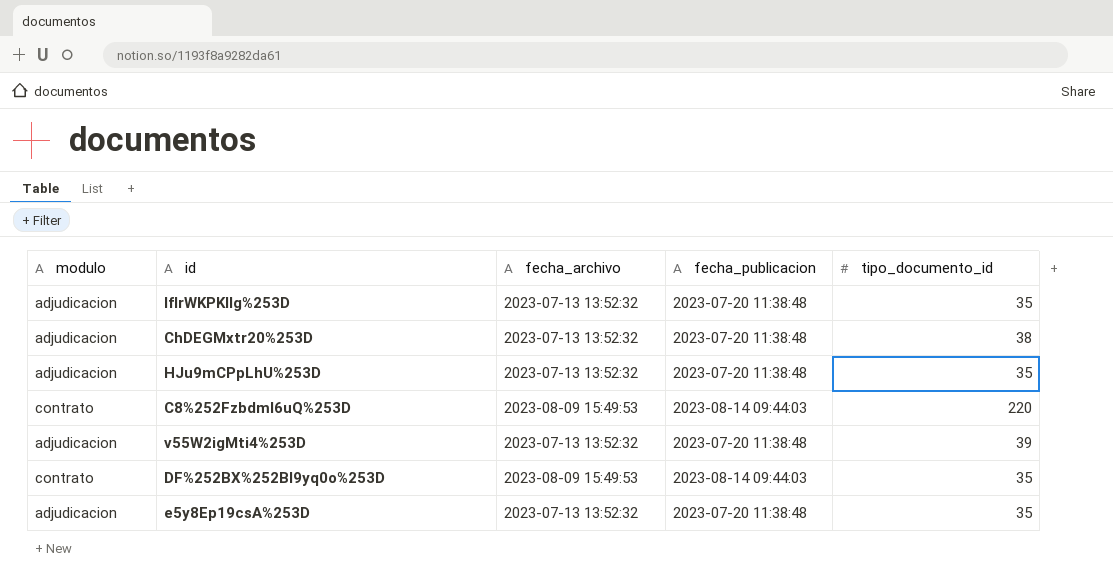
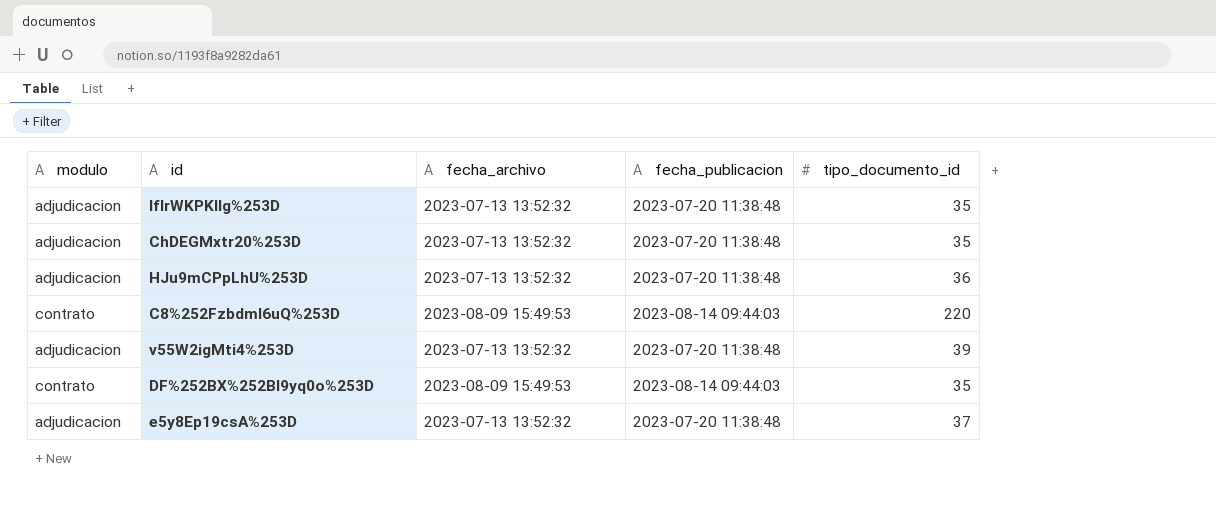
ChDEGMxtr20%253D | tipo_documento_id: 38 -> 35
HJu9mCPpLhU%253D | tipo_documento_id: 35 -> 36
e5y8Ep19csA%253D | tipo_documento_id: 35 -> 37

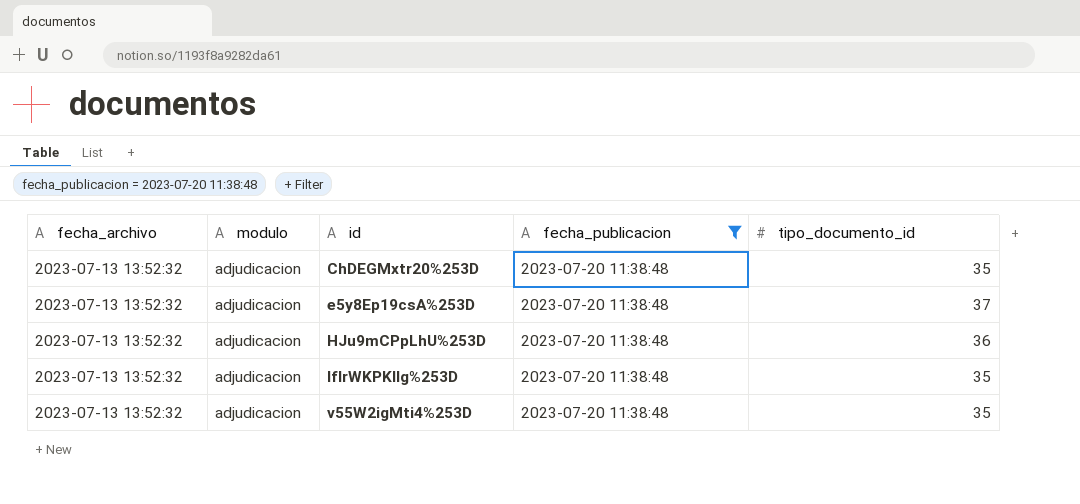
filter: none -> fecha_publicacion = 2023-07-20 11:38:48
row order: none -> id ascending
column fecha_archivo | position: 3 -> 1
v55W2igMti4%253D | tipo_documento_id: 39 -> 35

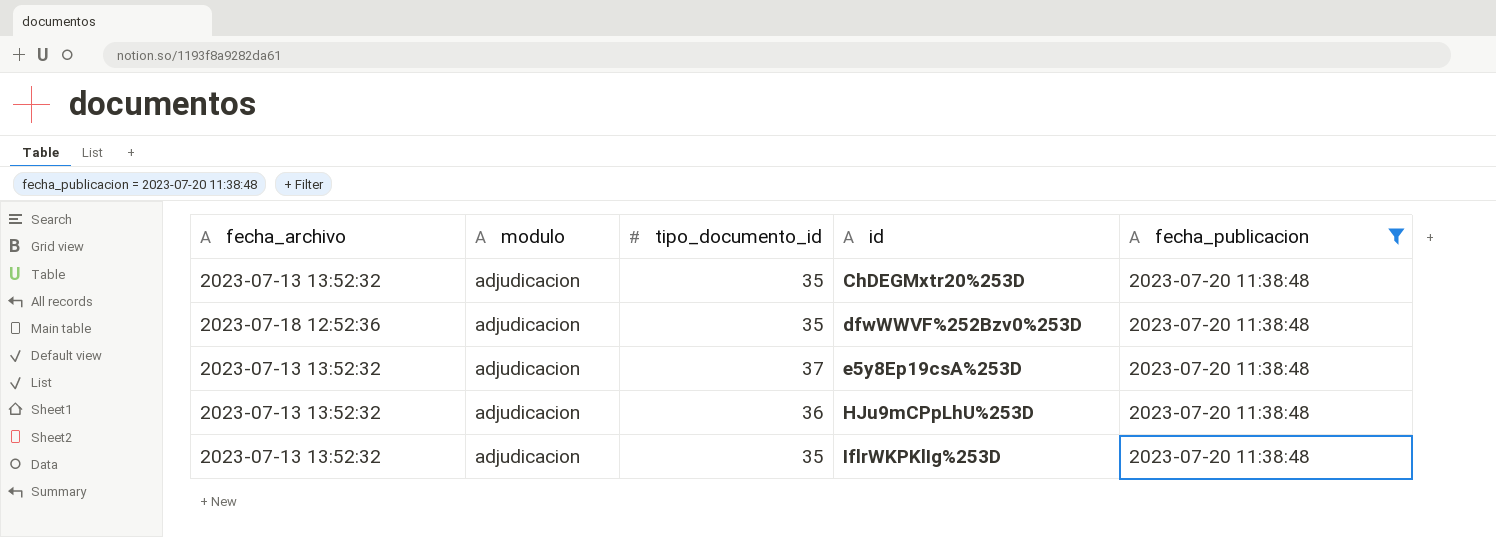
column tipo_documento_id | position: 5 -> 3
row v55W2igMti4%253D: 2023-07-13 13:52:32 | adjudicacion | 2023-07-20 11:38:48 | 35 -> none
row dfwWWVF%252Bzv0%253D: none -> 2023-07-18 12:52:36 | adjudicacion | 35 | 2023-07-20 11:38:48

